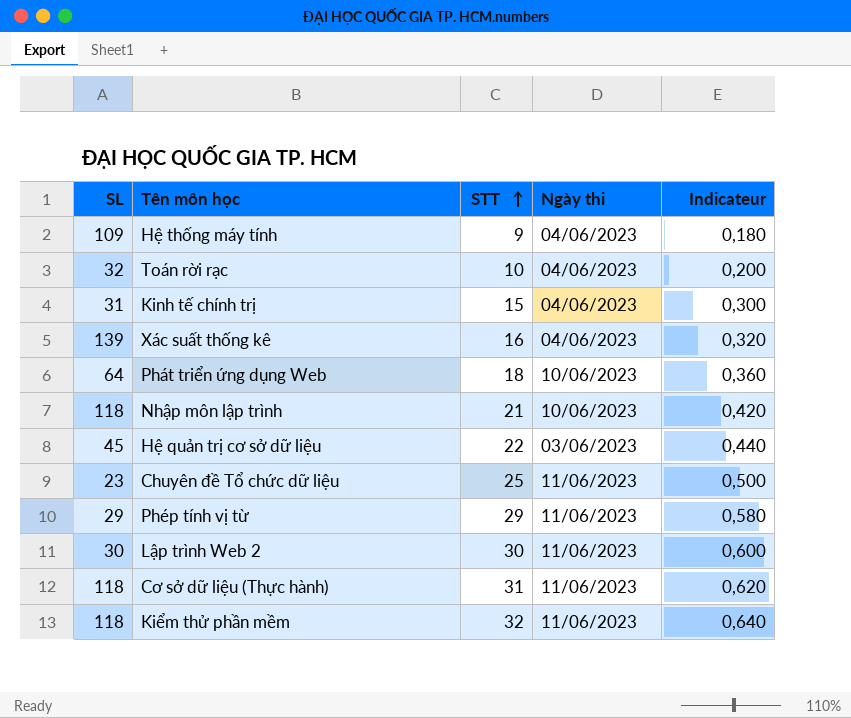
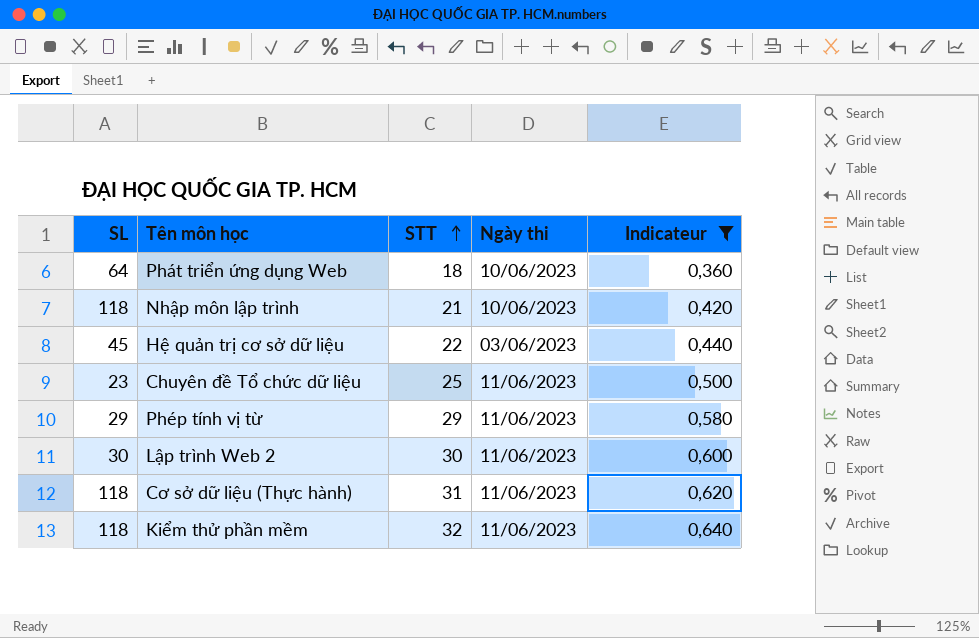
filter: none -> Indicateur >= 0,360

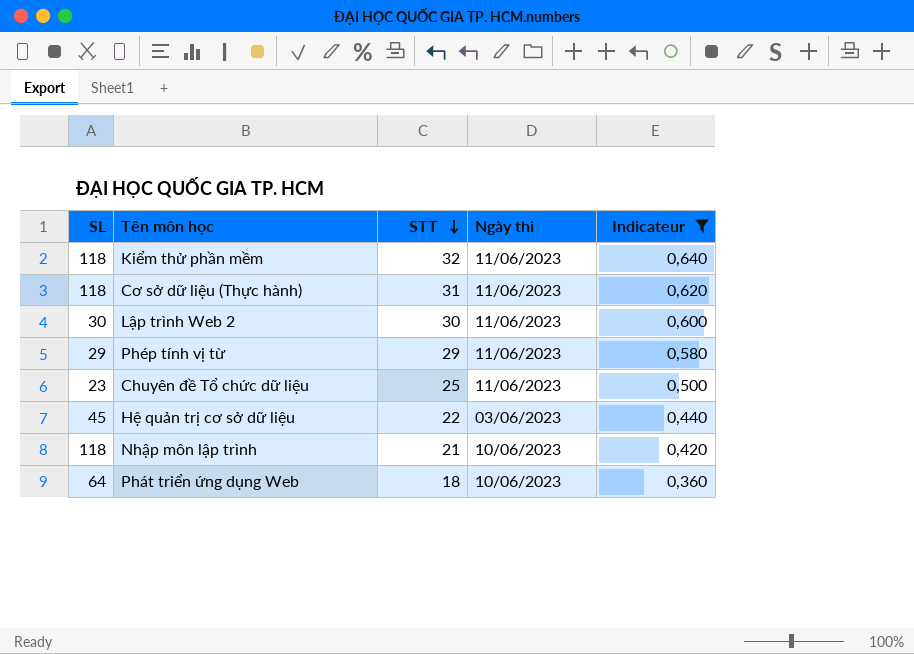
row order: STT ascending -> STT descending

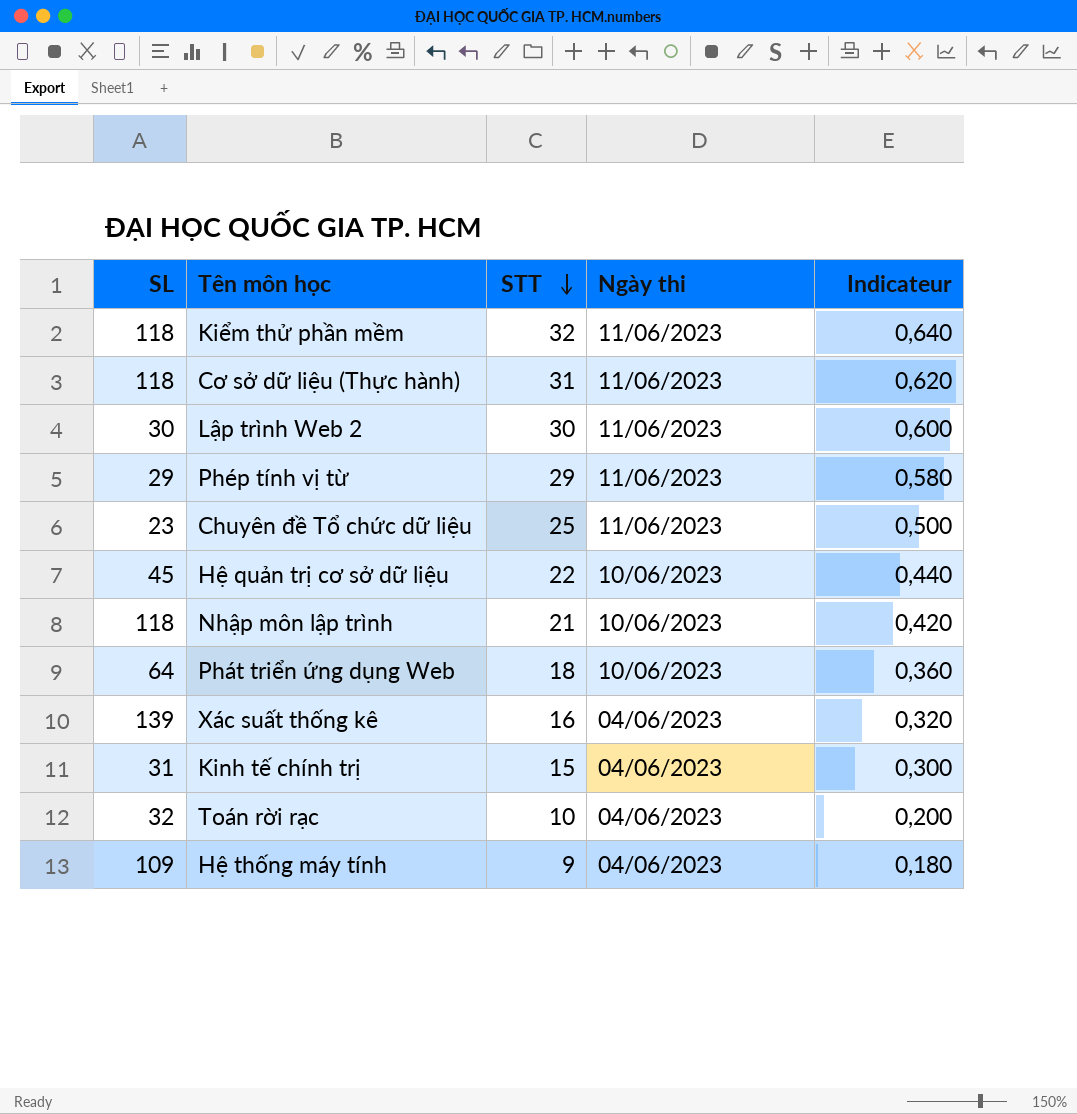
filter: Indicateur >= 0,360 -> none
Hệ quản trị cơ sở dữ liệu | Ngày thi: 03/06/2023 -> 10/06/2023

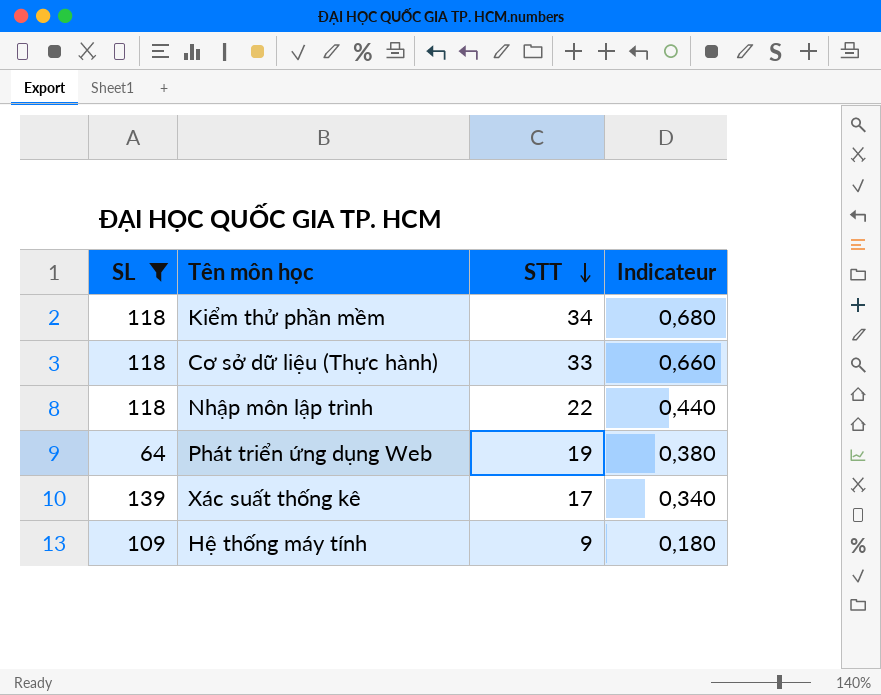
filter: none -> SL >= 64
column Ngày thi | position: 4 -> none
Kiểm thử phần mềm | STT: 32 -> 34
Kiểm thử phần mềm | Indicateur: 0,640 -> 0,680
Cơ sở dữ liệu (Thực hành) | STT: 31 -> 33
Cơ sở dữ liệu (Thực hành) | Indicateur: 0,620 -> 0,660
Nhập môn lập trình | STT: 21 -> 22
Nhập môn lập trình | Indicateur: 0,420 -> 0,440
Phát triển ứng dụng Web | STT: 18 -> 19
Phát triển ứng dụng Web | Indicateur: 0,360 -> 0,380
Xác suất thống kê | STT: 16 -> 17
Xác suất thống kê | Indicateur: 0,320 -> 0,340

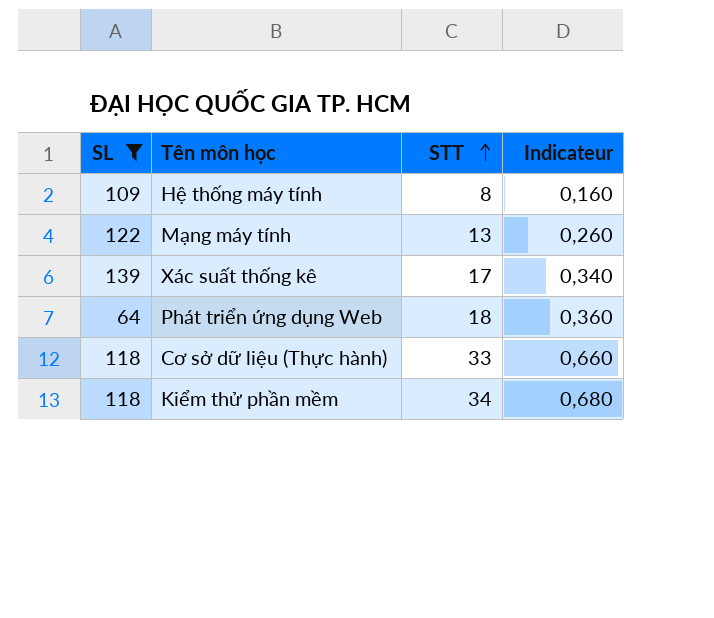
row order: STT descending -> STT ascending
row Nhập môn lập trình: 118 | 22 | 0,440 -> none
Hệ thống máy tính | STT: 9 -> 8
Hệ thống máy tính | Indicateur: 0,180 -> 0,160
row Mạng máy tính: none -> 122 | 13 | 0,260
Phát triển ứng dụng Web | STT: 19 -> 18
Phát triển ứng dụng Web | Indicateur: 0,380 -> 0,360

